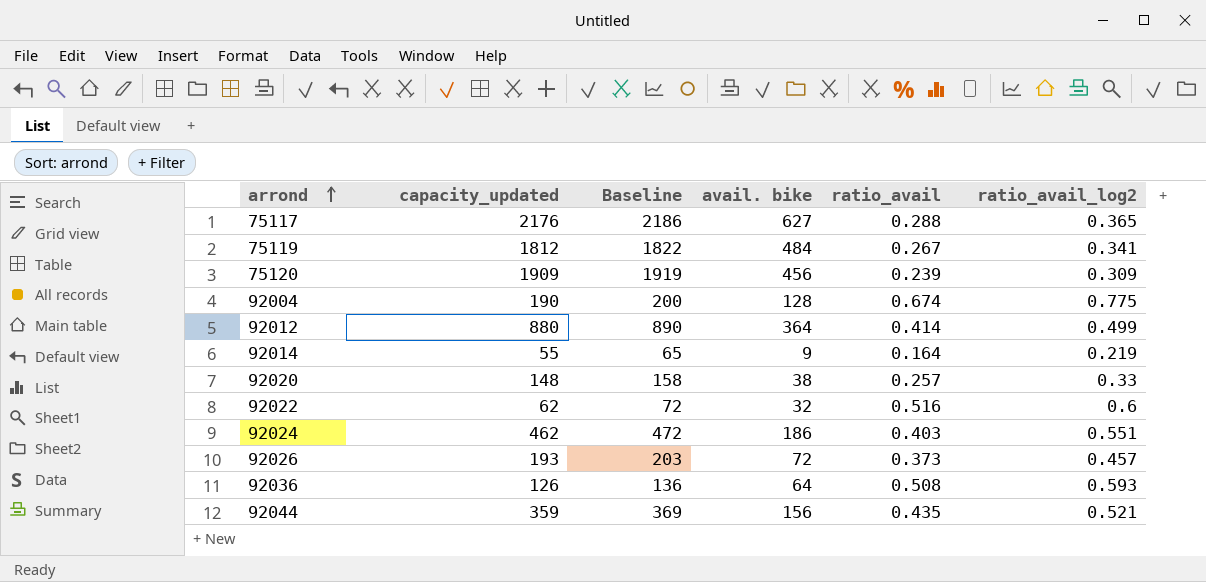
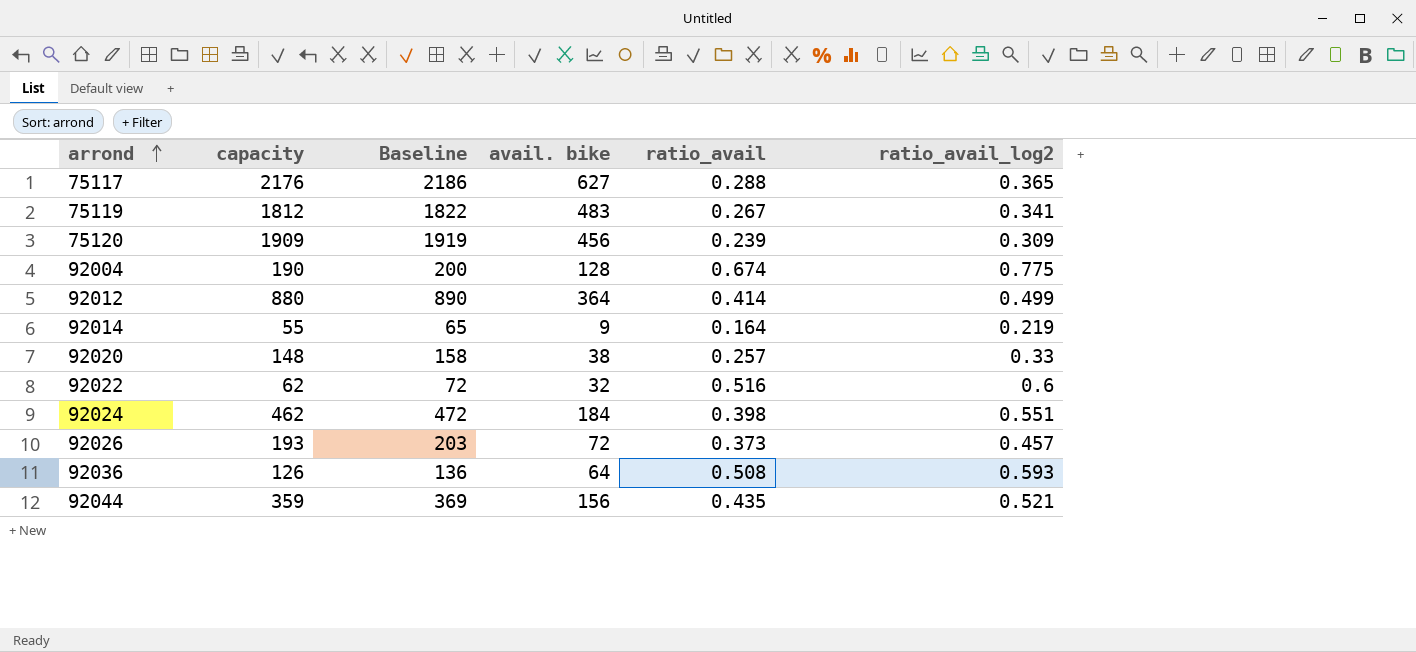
column name: capacity_updated -> capacity
75119 | avail. bike: 484 -> 483
92024 | avail. bike: 186 -> 184
92024 | ratio_avail: 0.403 -> 0.398

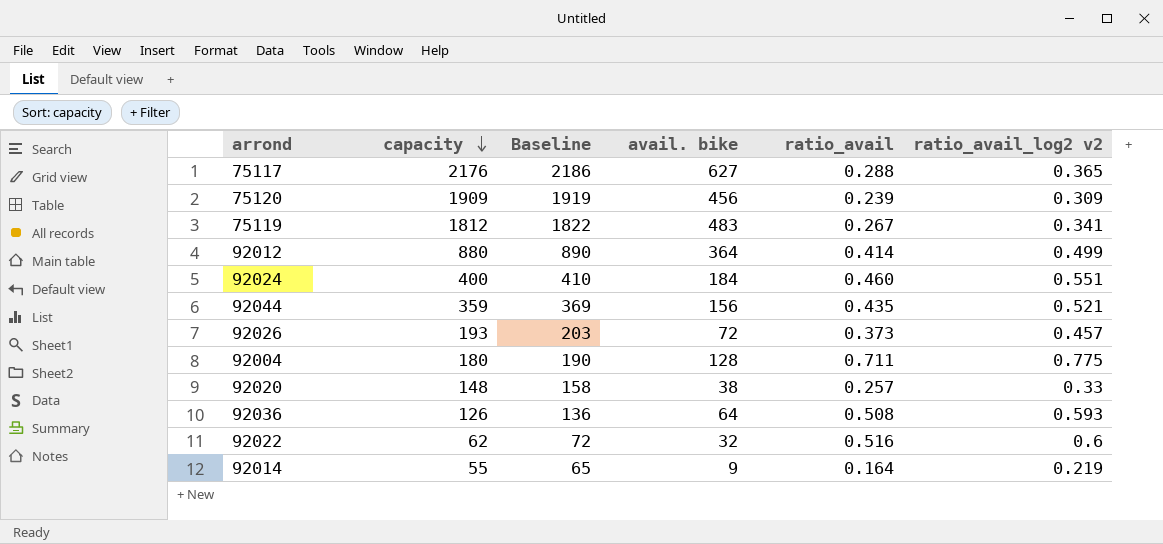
row order: arrond ascending -> capacity descending
column name: ratio_avail_log2 -> ratio_avail_log2 v2
92024 | capacity: 462 -> 400
92024 | Baseline: 472 -> 410
92024 | ratio_avail: 0.398 -> 0.460
92004 | capacity: 190 -> 180
92004 | Baseline: 200 -> 190
92004 | ratio_avail: 0.674 -> 0.711

